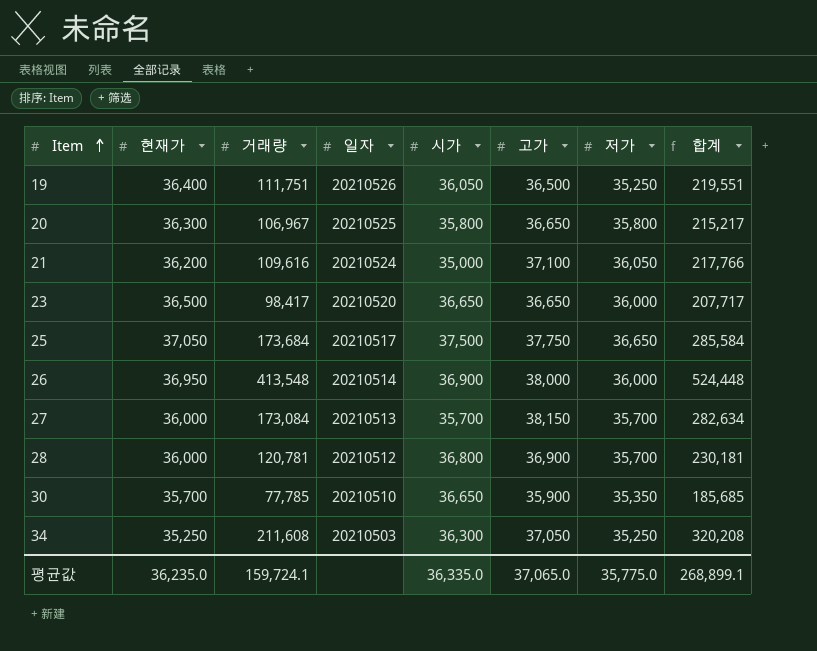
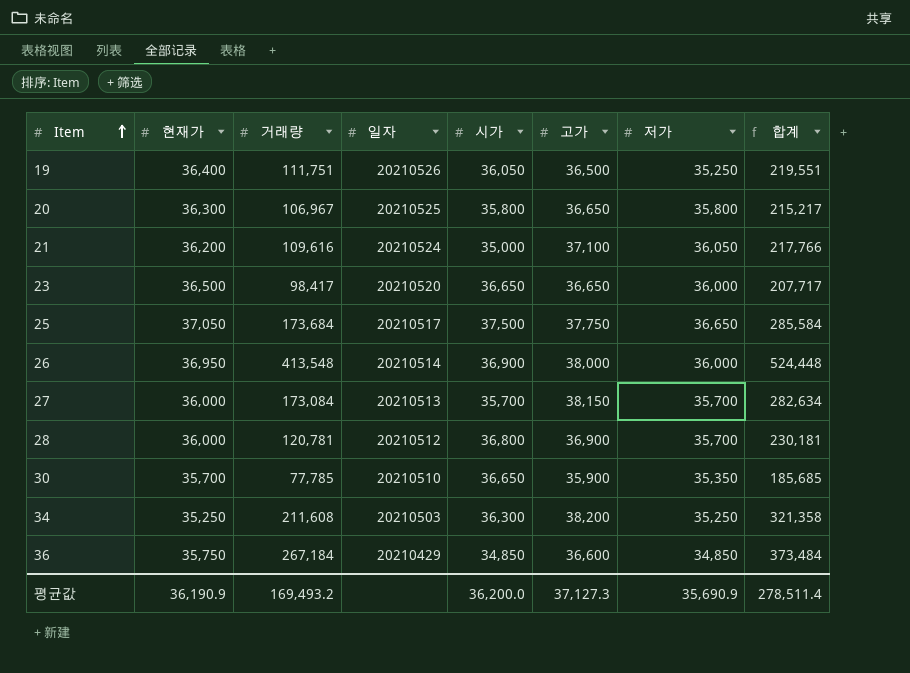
34 | 고가: 37,050 -> 38,200
34 | 합계: 320,208 -> 321,358
row 36: none -> 35,750 | 267,184 | 20210429 | 34,850 | 36,600 | 34,850 | 373,484
평균값 | 현재가: 36,235.0 -> 36,190.9
평균값 | 거래량: 159,724.1 -> 169,493.2
평균값 | 시가: 36,335.0 -> 36,200.0
평균값 | 고가: 37,065.0 -> 37,127.3
평균값 | 저가: 35,775.0 -> 35,690.9
평균값 | 합계: 268,899.1 -> 278,511.4

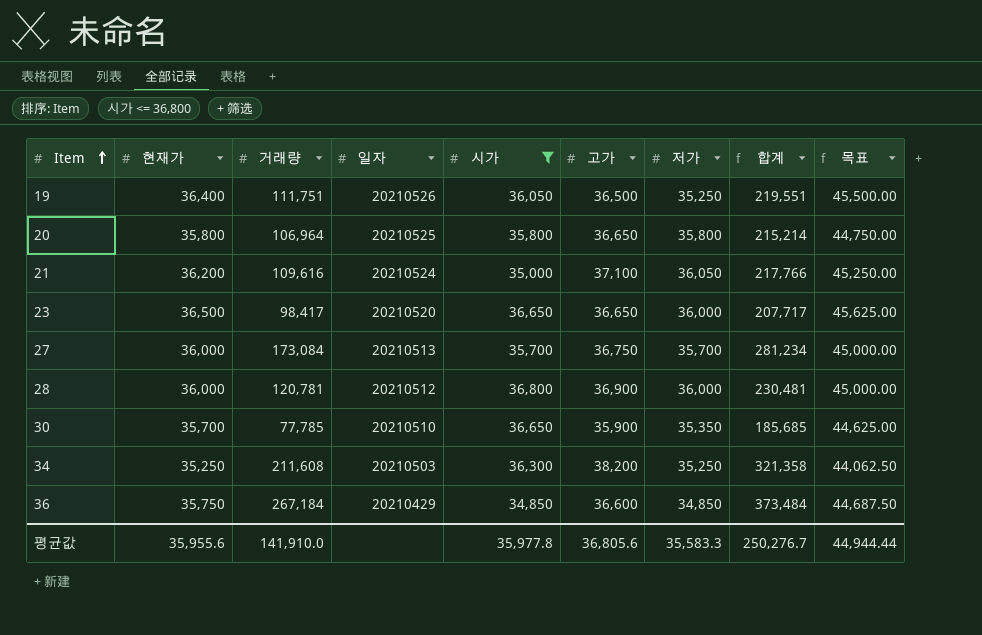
filter: none -> 시가 <= 36,800
column 목표 | formula: none -> [현재가] * 1.25
20 | 현재가: 36,300 -> 35,800
20 | 거래량: 106,967 -> 106,964
20 | 합계: 215,217 -> 215,214
27 | 고가: 38,150 -> 36,750
27 | 합계: 282,634 -> 281,234
28 | 저가: 35,700 -> 36,000
28 | 합계: 230,181 -> 230,481
평균값 | 현재가: 36,190.9 -> 35,955.6
평균값 | 거래량: 169,493.2 -> 141,910.0
평균값 | 시가: 36,200.0 -> 35,977.8
평균값 | 고가: 37,127.3 -> 36,805.6
평균값 | 저가: 35,690.9 -> 35,583.3
평균값 | 합계: 278,511.4 -> 250,276.7

